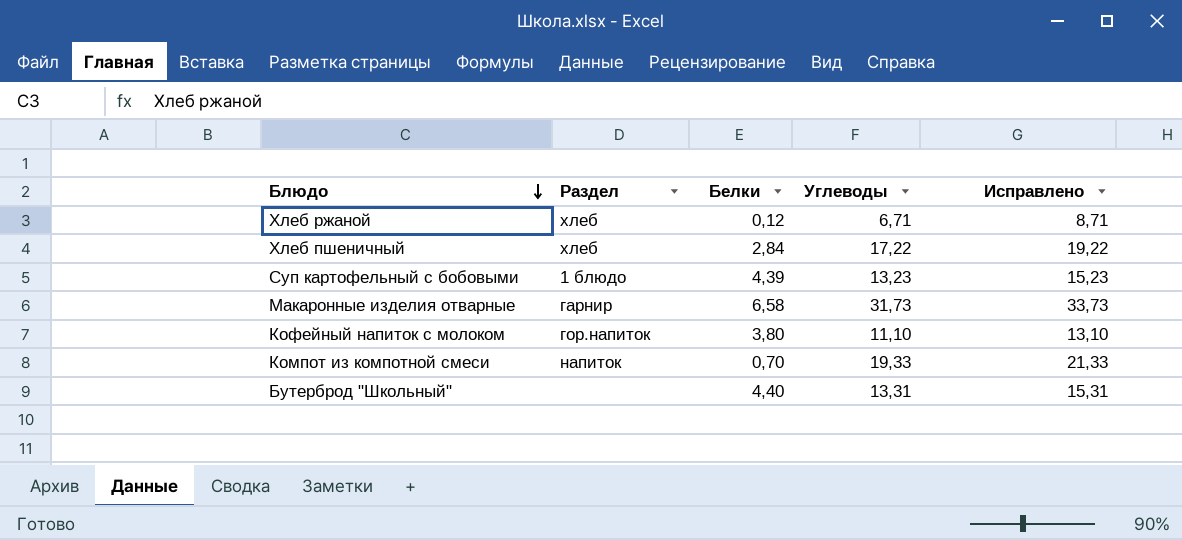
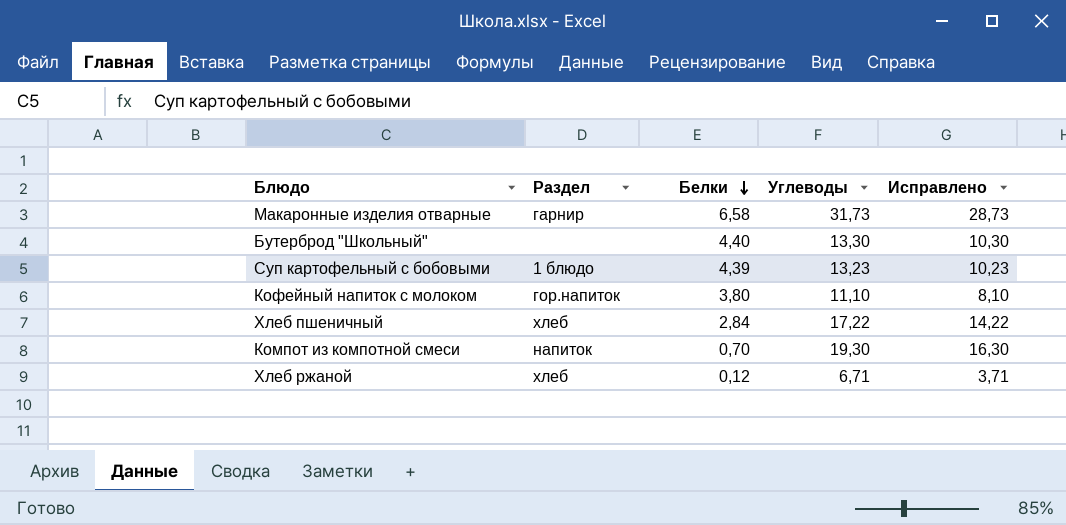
row order: Блюдо descending -> Белки descending
column Исправлено | formula: [Углеводы] + 2 -> [Углеводы] - 3
Бутерброд "Школьный" | Углеводы: 13,31 -> 13,30
Компот из компотной смеси | Углеводы: 19,33 -> 19,30

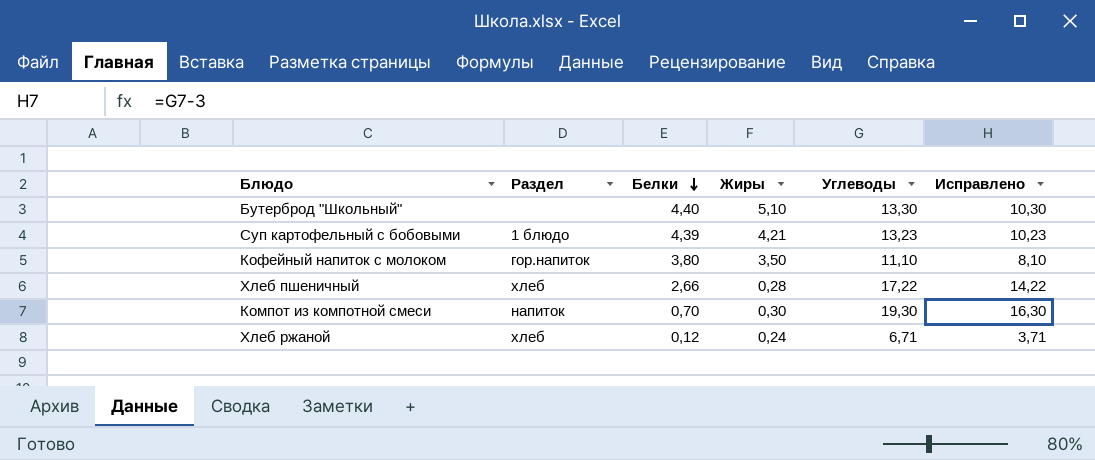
column Жиры | position: none -> 4
row Макаронные изделия отварные: гарнир | 6,58 | 31,73 | 28,73 -> none
Хлеб пшеничный | Белки: 2,84 -> 2,66

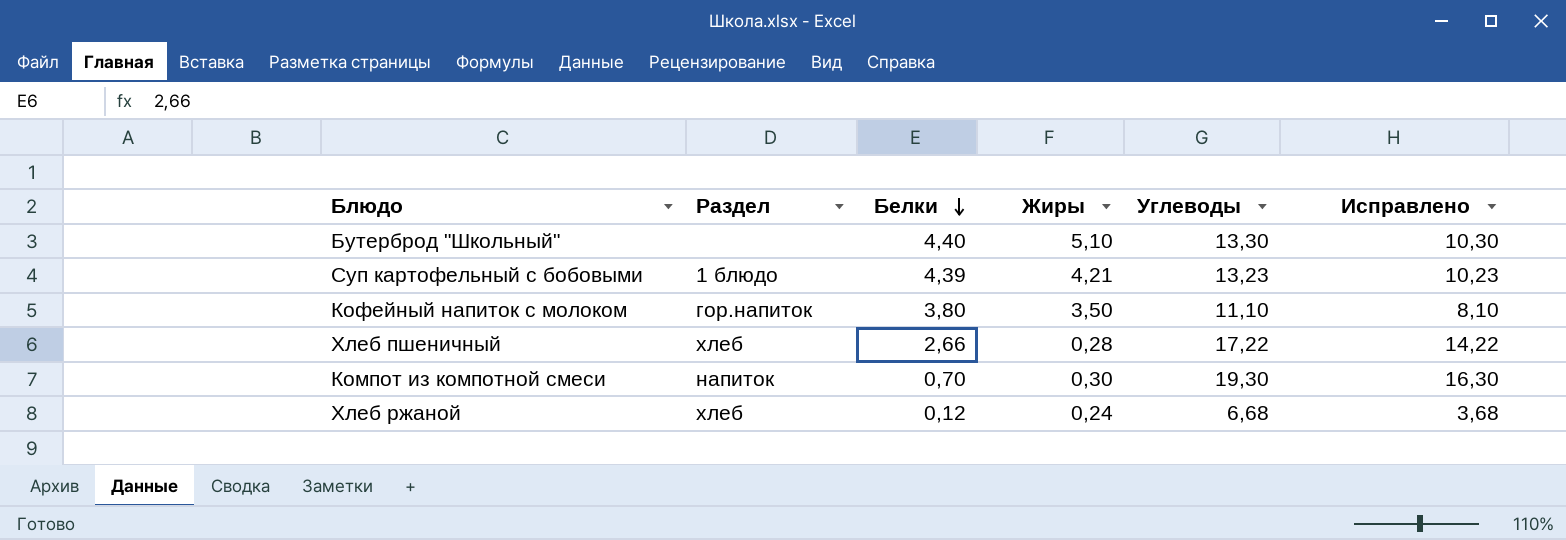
Хлеб ржаной | Углеводы: 6,71 -> 6,68
Хлеб ржаной | Исправлено: 3,71 -> 3,68

